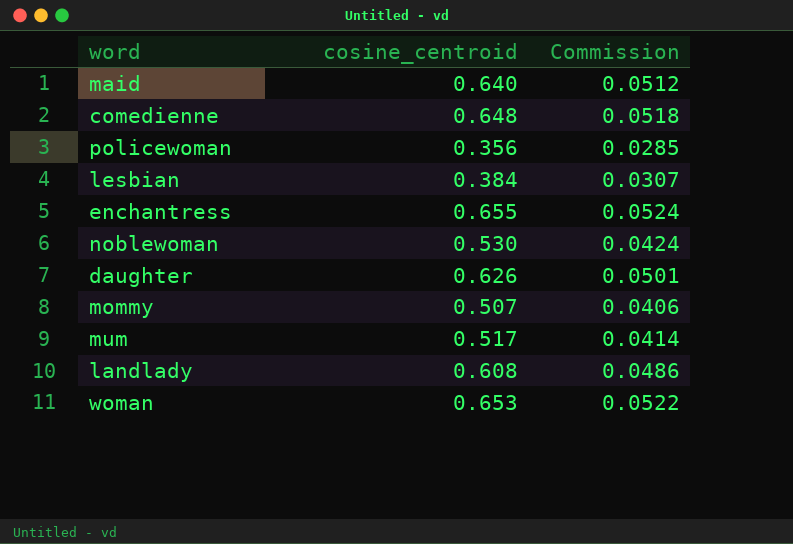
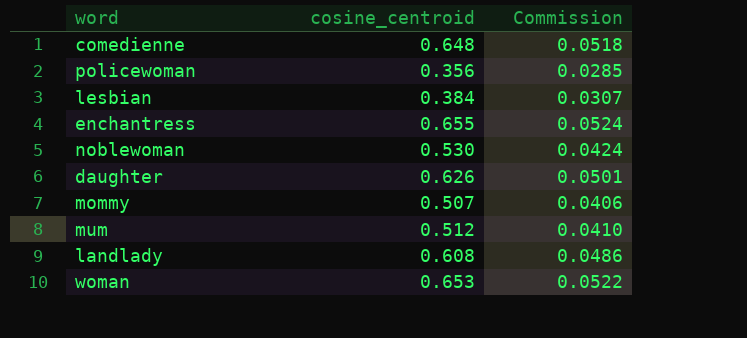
row maid: 0.640 | 0.0512 -> none
mum | cosine_centroid: 0.517 -> 0.512
mum | Commission: 0.0414 -> 0.0410

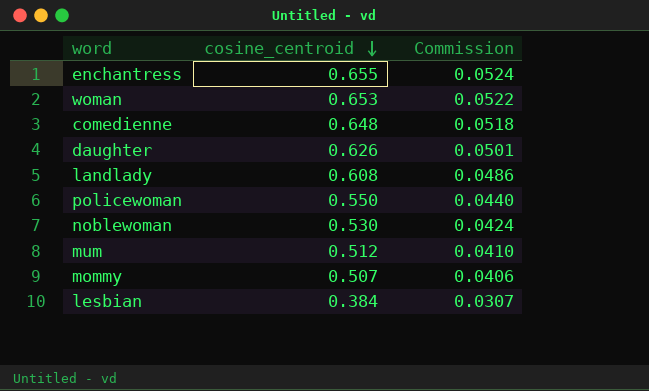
row order: none -> cosine_centroid descending
policewoman | cosine_centroid: 0.356 -> 0.550
policewoman | Commission: 0.0285 -> 0.0440

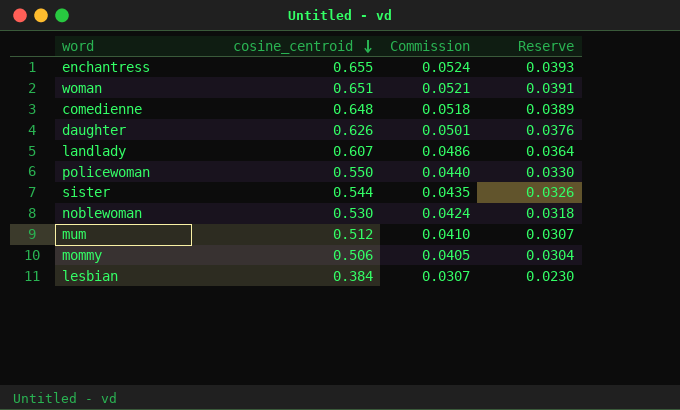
column Reserve | formula: none -> [cosine_centroid] * 0.06
woman | cosine_centroid: 0.653 -> 0.651
woman | Commission: 0.0522 -> 0.0521
landlady | cosine_centroid: 0.608 -> 0.607
row sister: none -> 0.544 | 0.0435 | 0.0326
mommy | cosine_centroid: 0.507 -> 0.506
mommy | Commission: 0.0406 -> 0.0405

